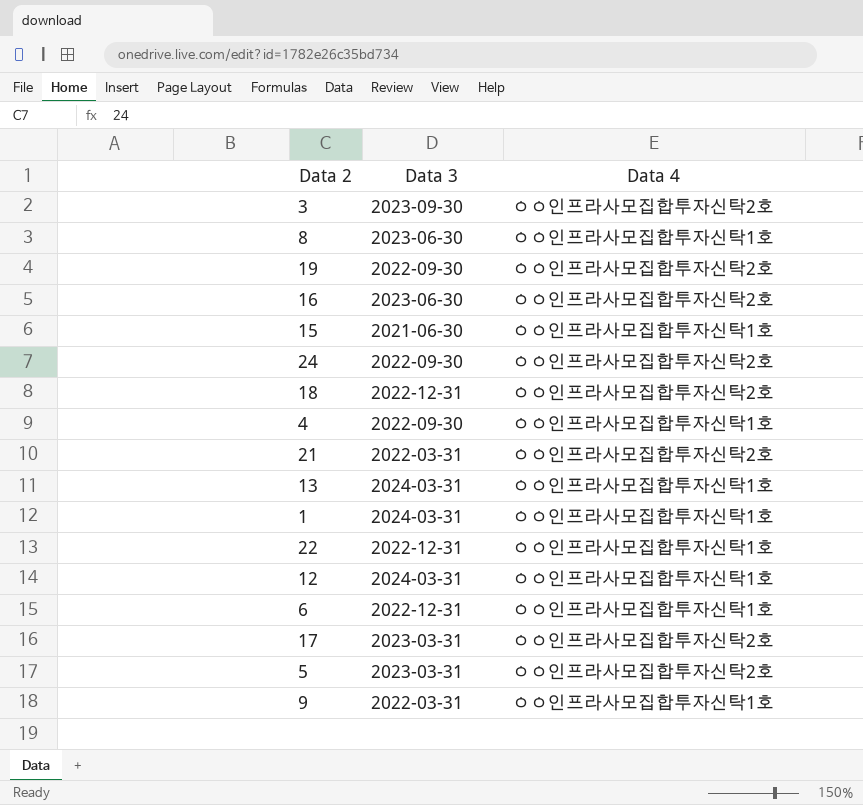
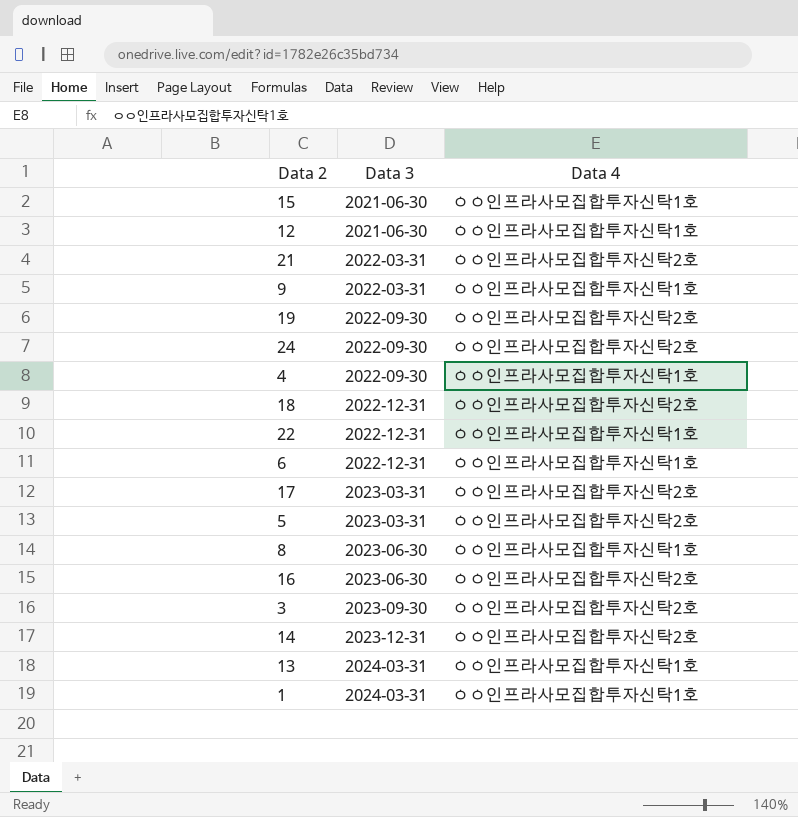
row order: none -> Data 3 ascending
12 | Data 3: 2024-03-31 -> 2021-06-30
row 14: none -> 2023-12-31 | ㅇㅇ인프라사모집합투자신탁2호

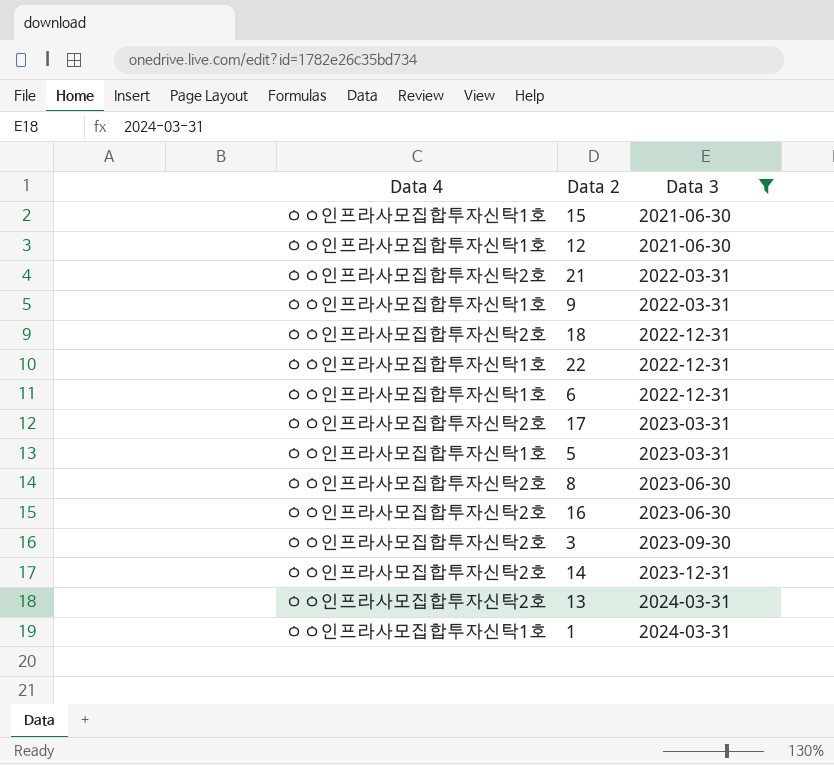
filter: none -> Data 3 != 2022-09-30
column Data 4 | position: 3 -> 1
5 | Data 4: ㅇㅇ인프라사모집합투자신탁2호 -> ㅇㅇ인프라사모집합투자신탁1호
8 | Data 4: ㅇㅇ인프라사모집합투자신탁1호 -> ㅇㅇ인프라사모집합투자신탁2호
13 | Data 4: ㅇㅇ인프라사모집합투자신탁1호 -> ㅇㅇ인프라사모집합투자신탁2호

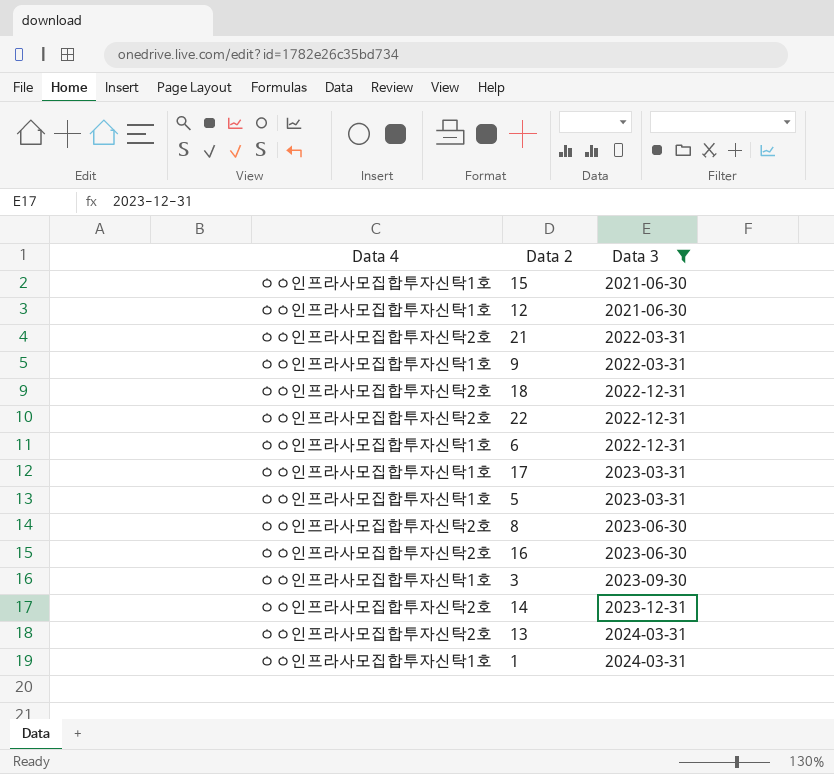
22 | Data 4: ㅇㅇ인프라사모집합투자신탁1호 -> ㅇㅇ인프라사모집합투자신탁2호
17 | Data 4: ㅇㅇ인프라사모집합투자신탁2호 -> ㅇㅇ인프라사모집합투자신탁1호
3 | Data 4: ㅇㅇ인프라사모집합투자신탁2호 -> ㅇㅇ인프라사모집합투자신탁1호

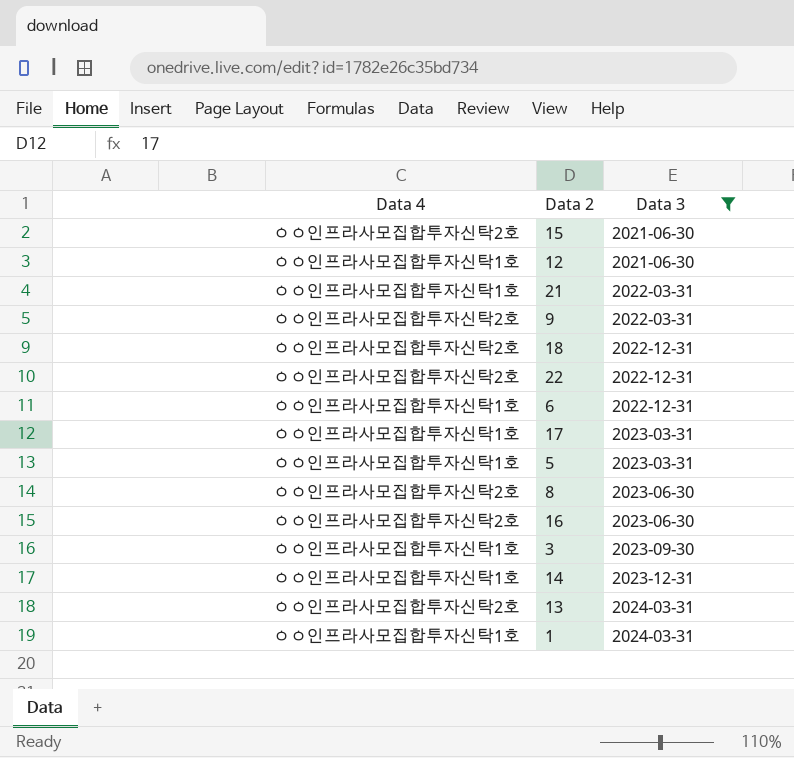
15 | Data 4: ㅇㅇ인프라사모집합투자신탁1호 -> ㅇㅇ인프라사모집합투자신탁2호
21 | Data 4: ㅇㅇ인프라사모집합투자신탁2호 -> ㅇㅇ인프라사모집합투자신탁1호
9 | Data 4: ㅇㅇ인프라사모집합투자신탁1호 -> ㅇㅇ인프라사모집합투자신탁2호
14 | Data 4: ㅇㅇ인프라사모집합투자신탁2호 -> ㅇㅇ인프라사모집합투자신탁1호

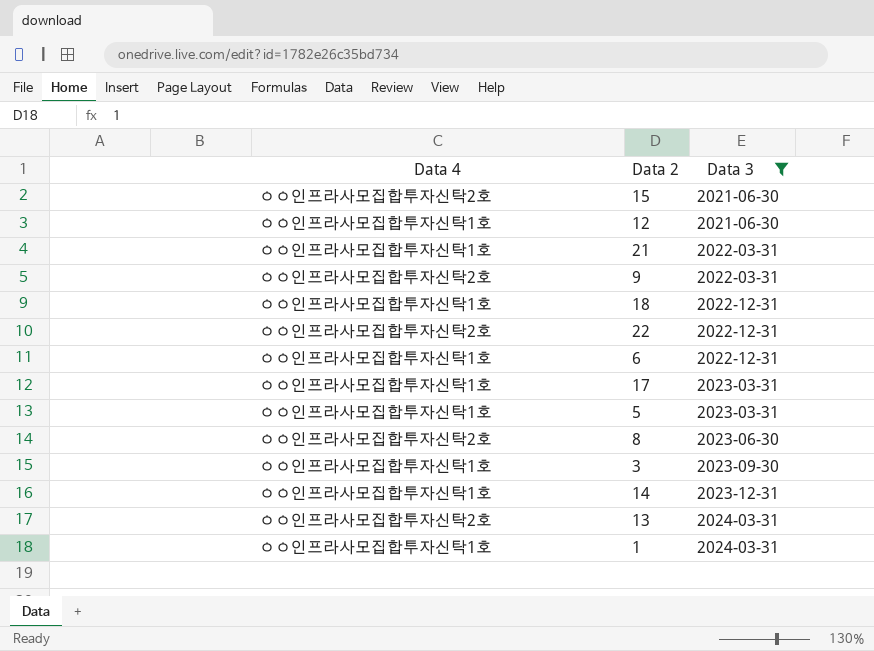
row 16: ㅇㅇ인프라사모집합투자신탁2호 | 2023-06-30 -> none
18 | Data 4: ㅇㅇ인프라사모집합투자신탁2호 -> ㅇㅇ인프라사모집합투자신탁1호

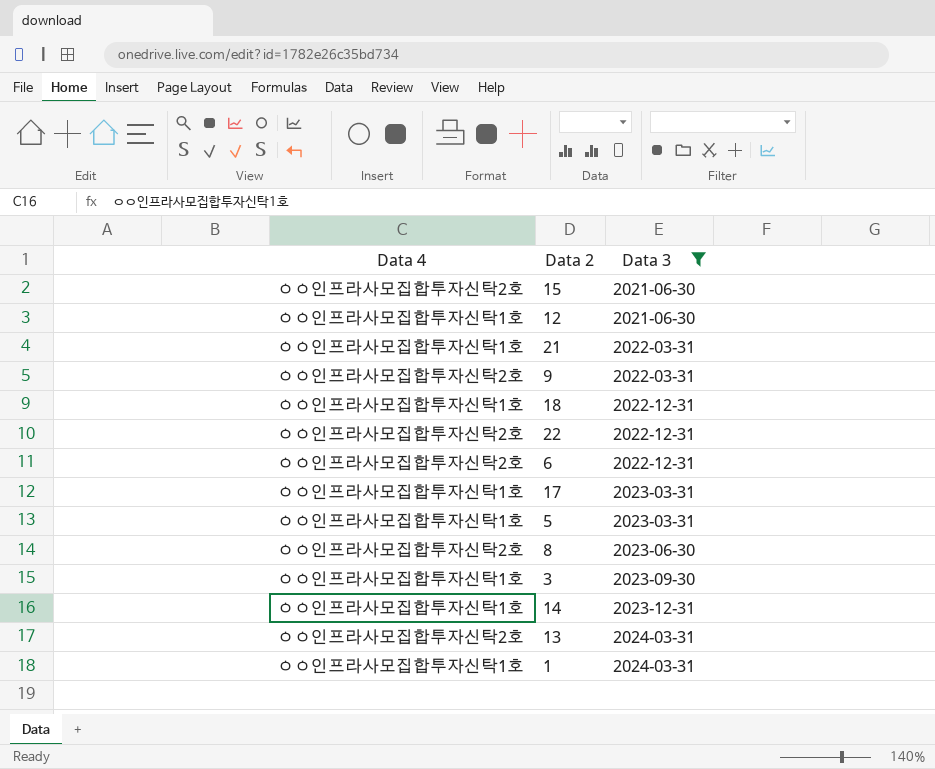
6 | Data 4: ㅇㅇ인프라사모집합투자신탁1호 -> ㅇㅇ인프라사모집합투자신탁2호

